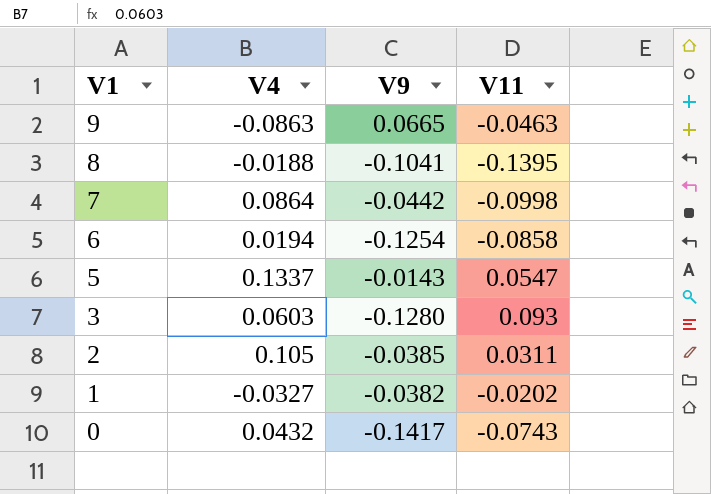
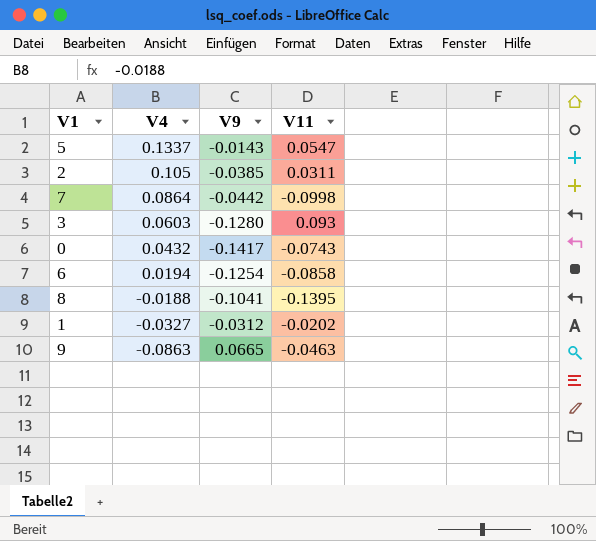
row order: V1 descending -> V4 descending
1 | V9: -0.0382 -> -0.0312

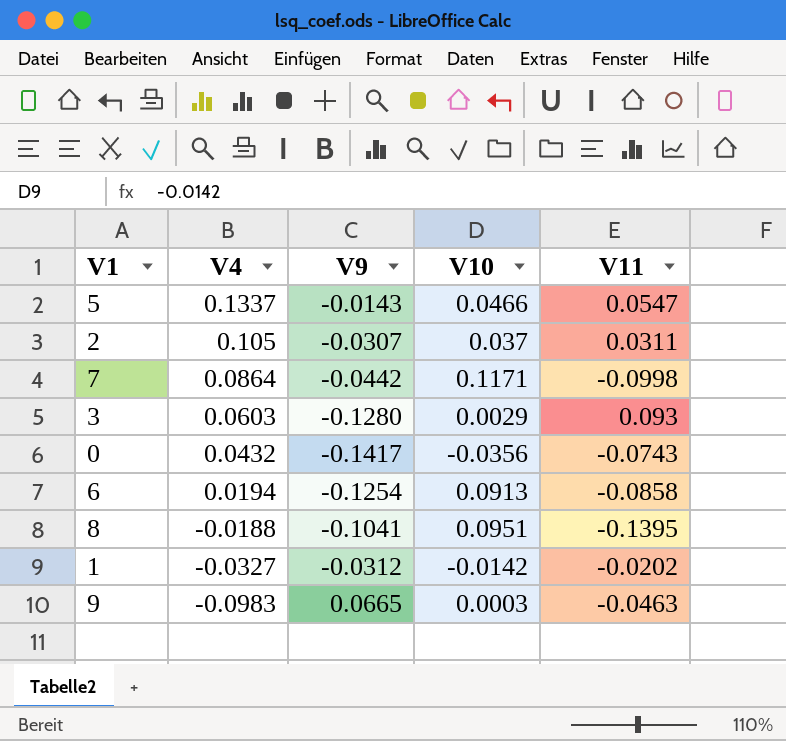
column V10 | position: none -> 4
2 | V9: -0.0385 -> -0.0307
9 | V4: -0.0863 -> -0.0983

